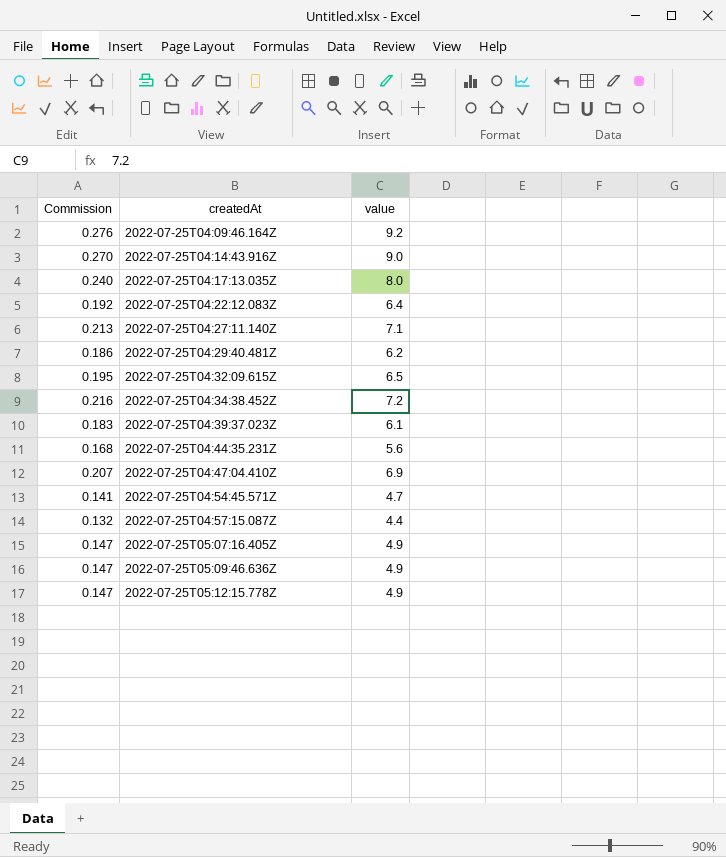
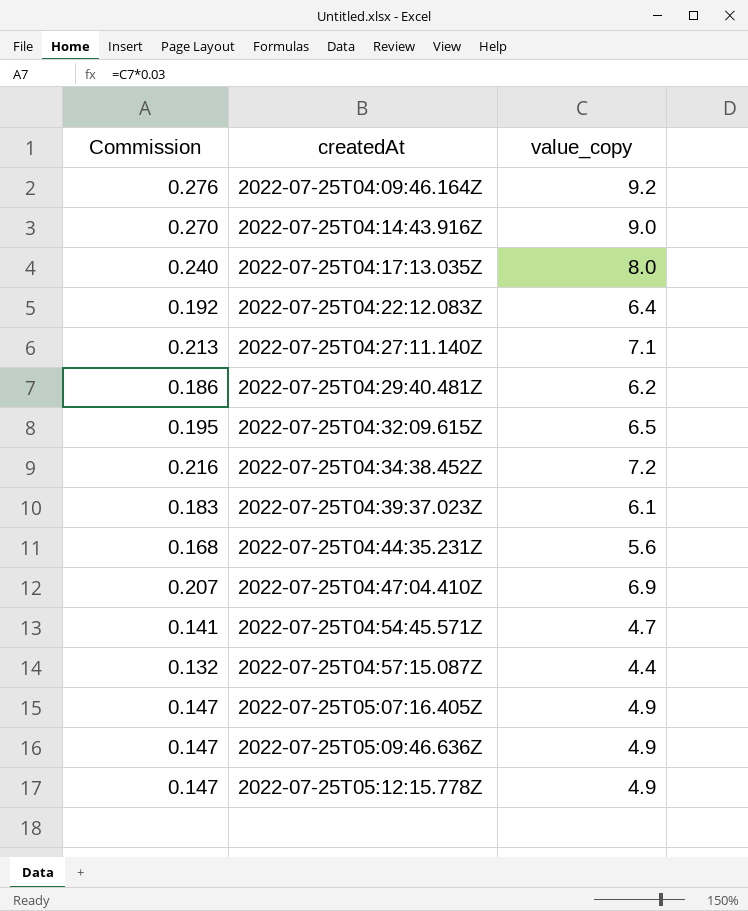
column name: value -> value_copy

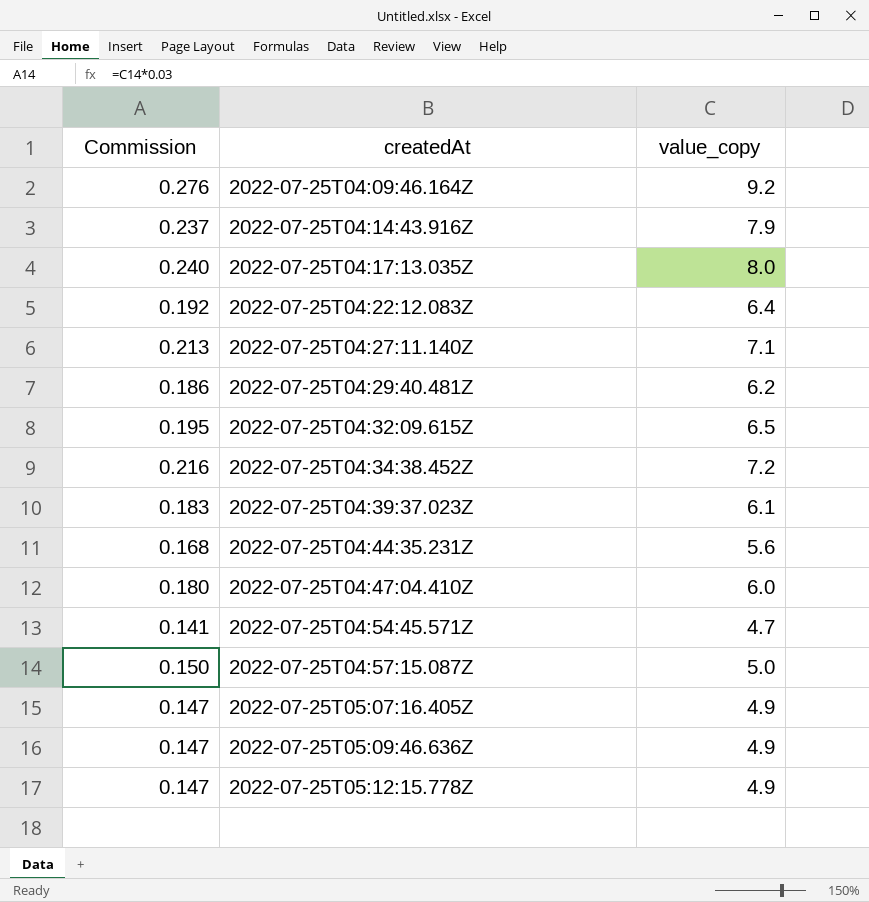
2022-07-25T04:14:43.916Z | Commission: 0.270 -> 0.237
2022-07-25T04:14:43.916Z | value_copy: 9.0 -> 7.9
2022-07-25T04:47:04.410Z | Commission: 0.207 -> 0.180
2022-07-25T04:47:04.410Z | value_copy: 6.9 -> 6.0
2022-07-25T04:57:15.087Z | Commission: 0.132 -> 0.150
2022-07-25T04:57:15.087Z | value_copy: 4.4 -> 5.0

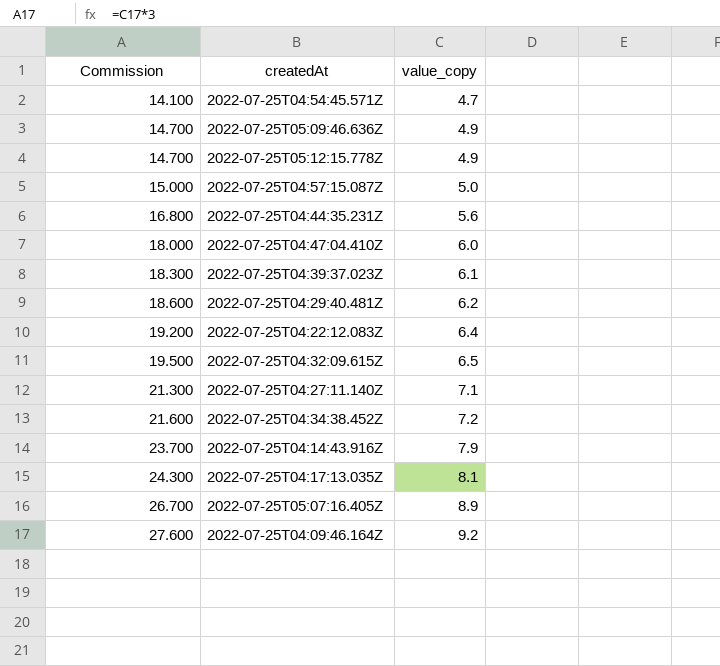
row order: createdAt ascending -> Commission ascending
column Commission | formula: [value_copy] * 0.03 -> [value_copy] * 3
2022-07-25T04:17:13.035Z | value_copy: 8.0 -> 8.1
2022-07-25T05:07:16.405Z | value_copy: 4.9 -> 8.9

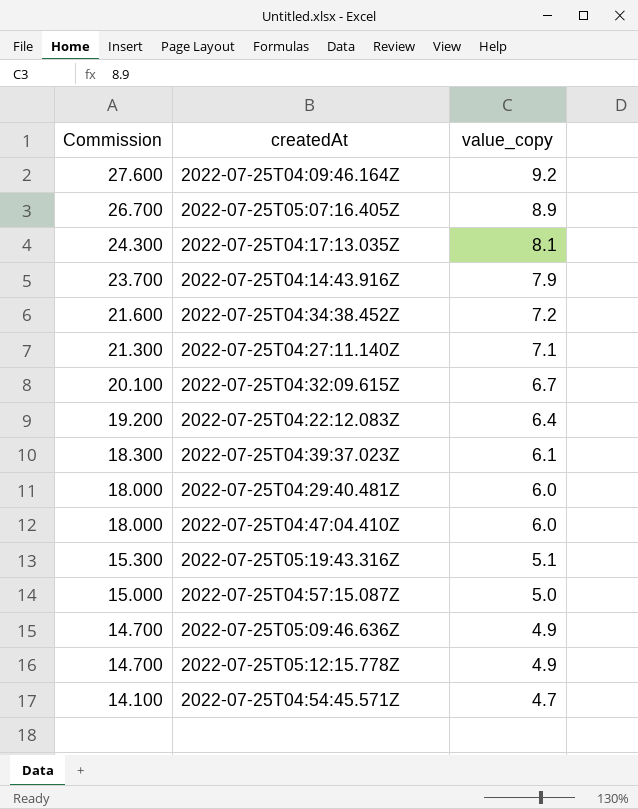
row order: Commission ascending -> Commission descending
row 2022-07-25T04:44:35.231Z: 16.800 | 5.6 -> none
2022-07-25T04:32:09.615Z | Commission: 19.500 -> 20.100
2022-07-25T04:32:09.615Z | value_copy: 6.5 -> 6.7
2022-07-25T04:29:40.481Z | Commission: 18.600 -> 18.000
2022-07-25T04:29:40.481Z | value_copy: 6.2 -> 6.0
row 2022-07-25T05:19:43.316Z: none -> 15.300 | 5.1

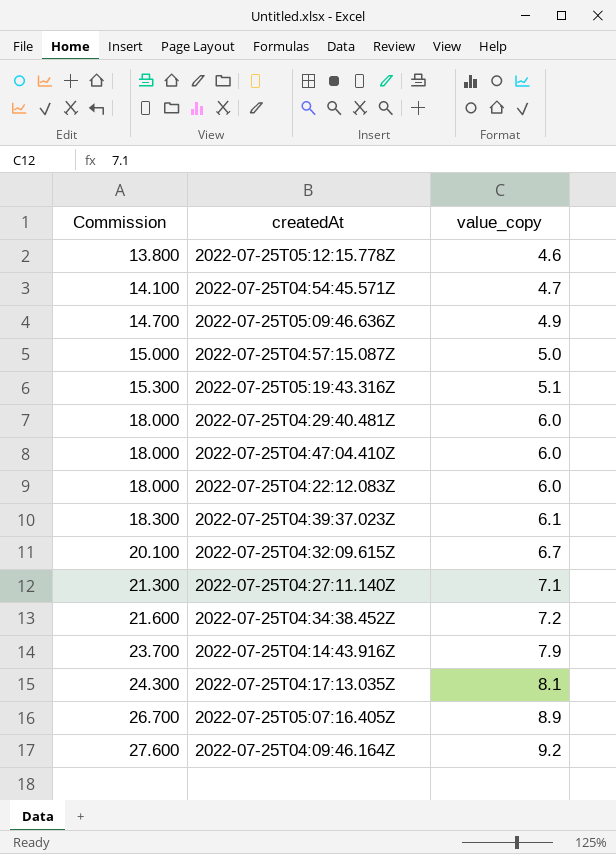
row order: Commission descending -> Commission ascending
2022-07-25T05:12:15.778Z | Commission: 14.700 -> 13.800
2022-07-25T05:12:15.778Z | value_copy: 4.9 -> 4.6
2022-07-25T04:22:12.083Z | Commission: 19.200 -> 18.000
2022-07-25T04:22:12.083Z | value_copy: 6.4 -> 6.0

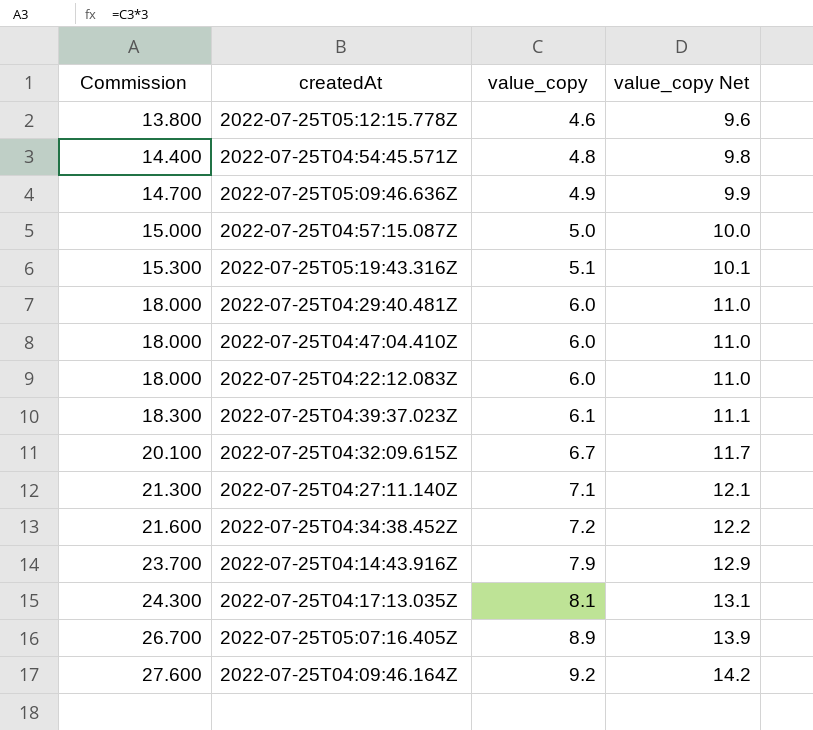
column value_copy Net | formula: none -> [value_copy] + 5
2022-07-25T04:54:45.571Z | Commission: 14.100 -> 14.400
2022-07-25T04:54:45.571Z | value_copy: 4.7 -> 4.8

